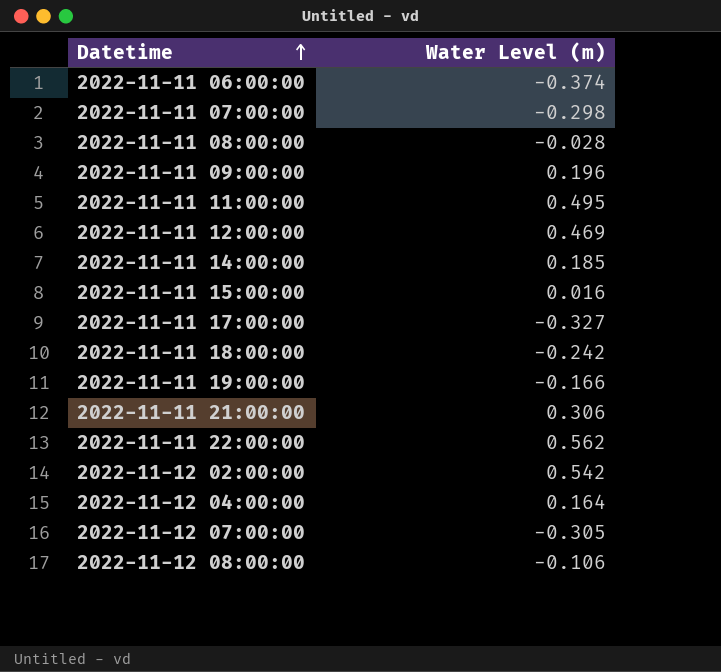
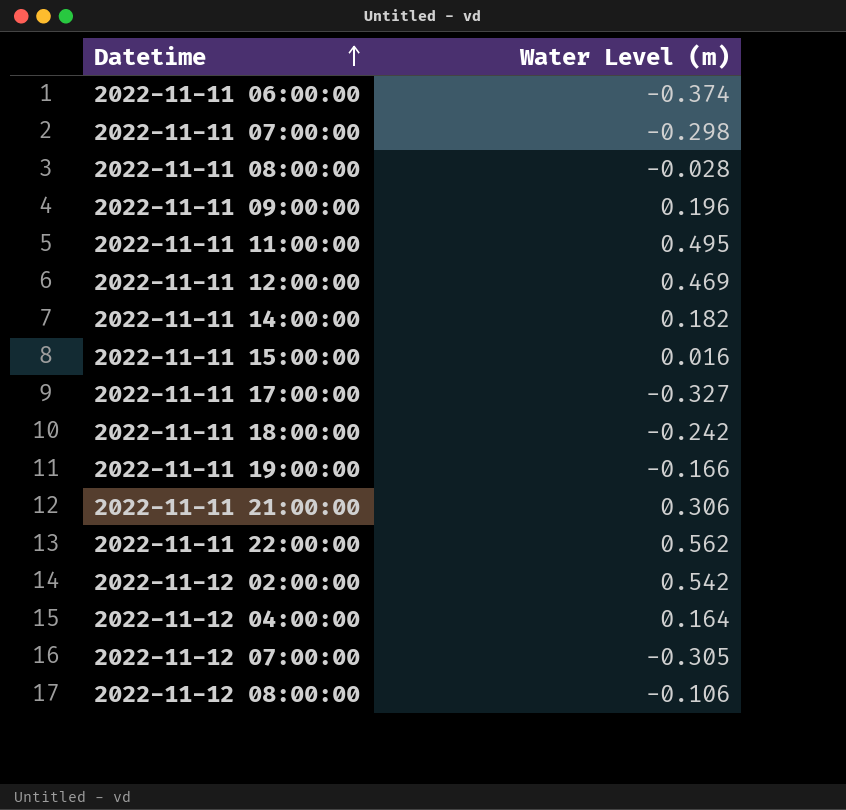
2022-11-11 14:00:00 | Water Level (m): 0.185 -> 0.182

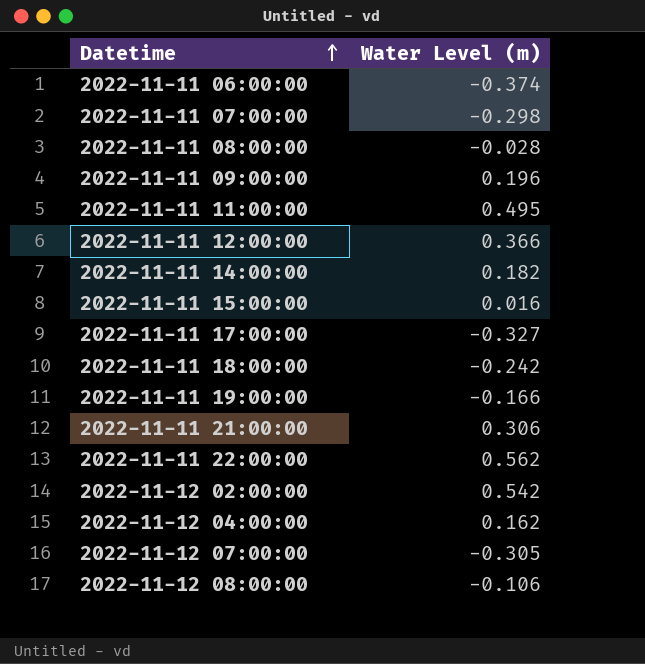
2022-11-11 12:00:00 | Water Level (m): 0.469 -> 0.366
2022-11-12 04:00:00 | Water Level (m): 0.164 -> 0.162

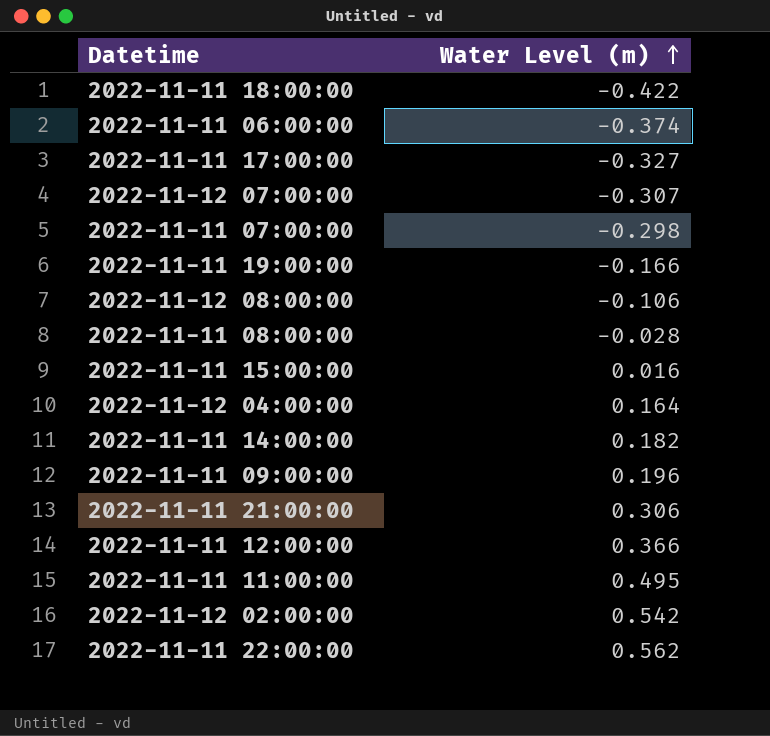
row order: Datetime ascending -> Water Level (m) ascending
2022-11-11 18:00:00 | Water Level (m): -0.242 -> -0.422
2022-11-12 07:00:00 | Water Level (m): -0.305 -> -0.307
2022-11-12 04:00:00 | Water Level (m): 0.162 -> 0.164

